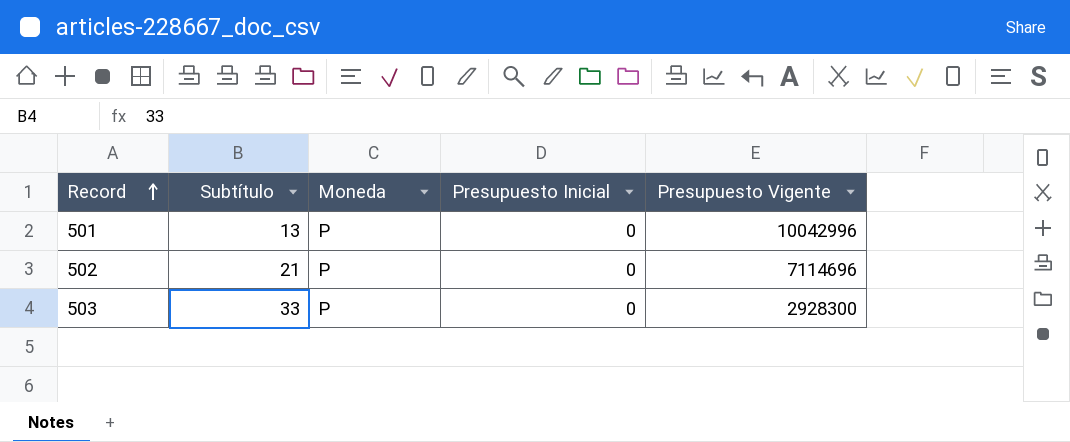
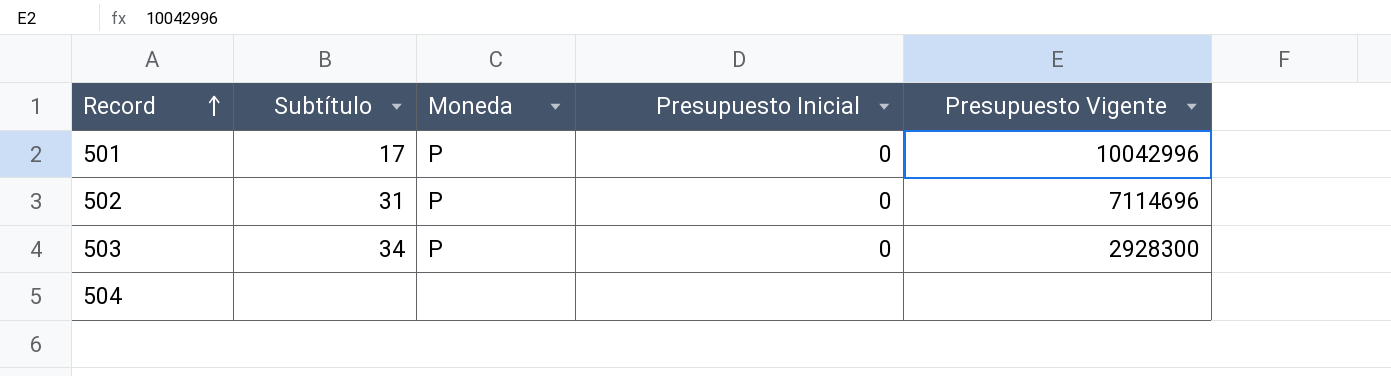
501 | Subtítulo: 13 -> 17
502 | Subtítulo: 21 -> 31
503 | Subtítulo: 33 -> 34
row 504: none -> none | none | none | none

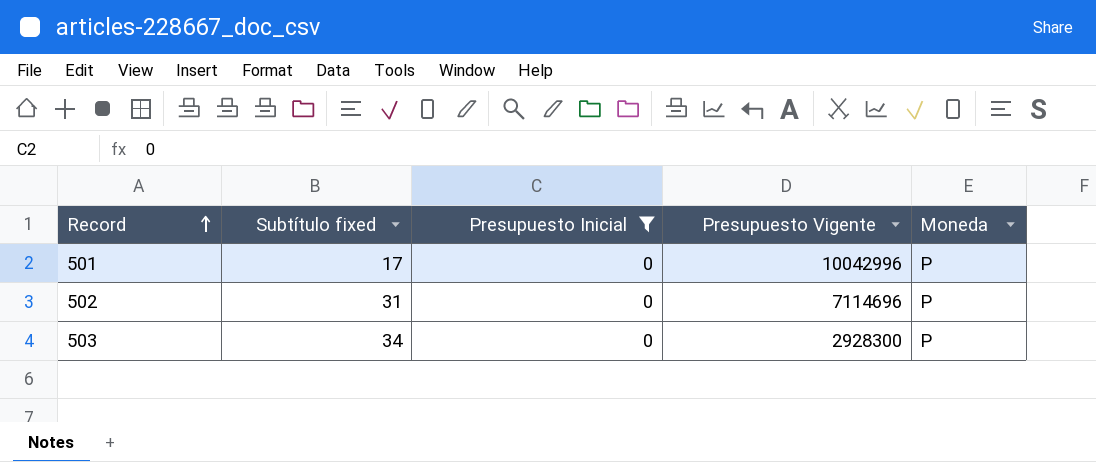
filter: none -> Presupuesto Inicial = 0
column name: Subtítulo -> Subtítulo fixed
column Moneda | position: 3 -> 5

